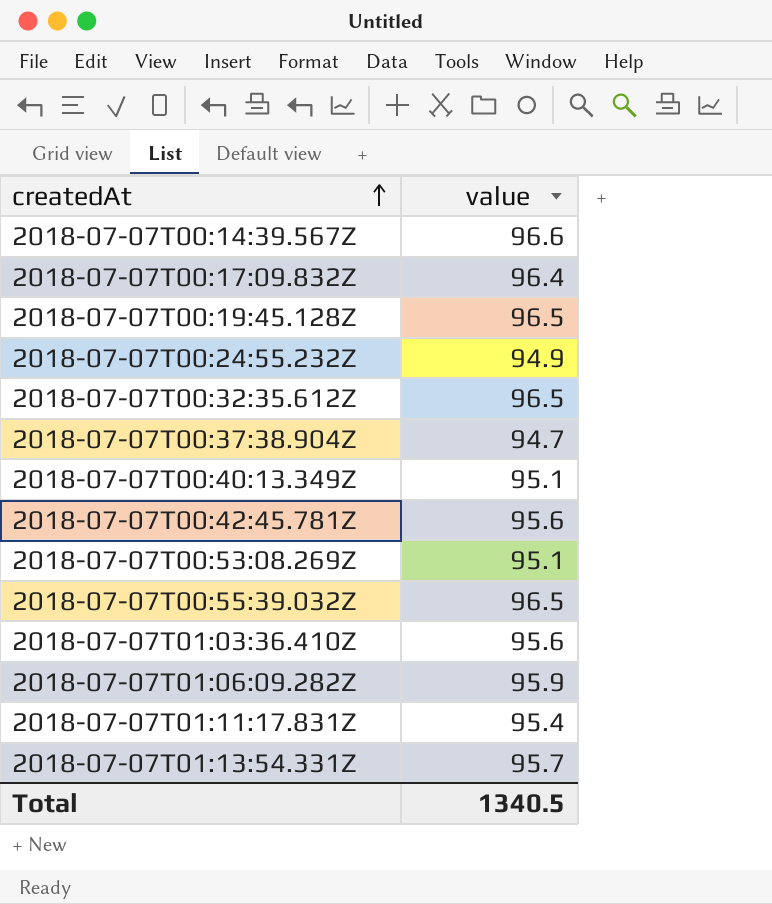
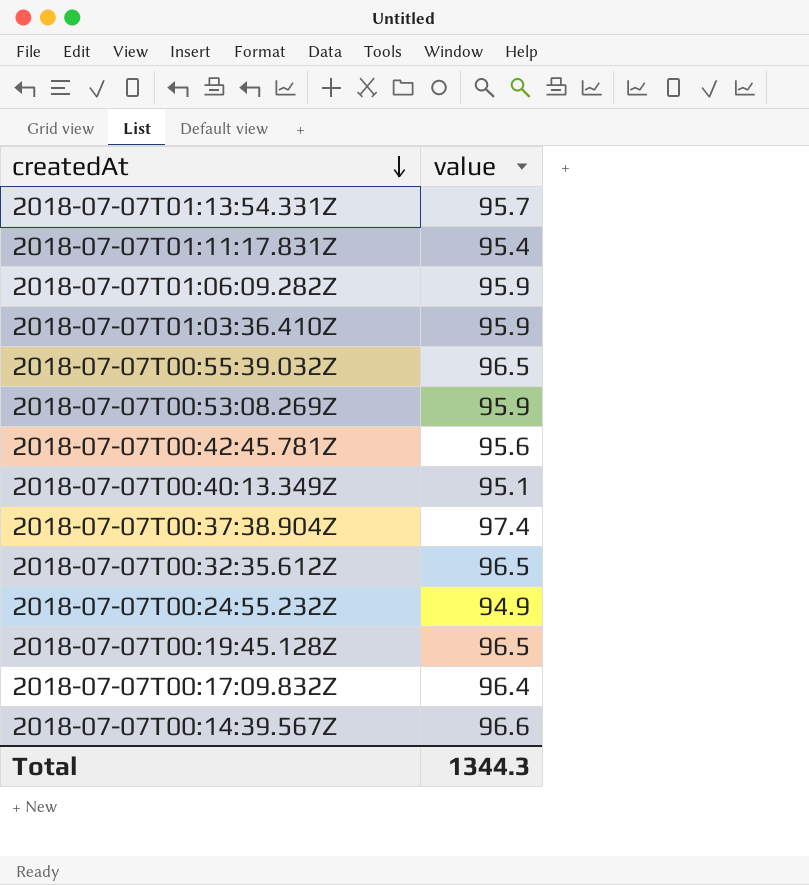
row order: createdAt ascending -> createdAt descending
2018-07-07T01:03:36.410Z | value: 95.6 -> 95.9
2018-07-07T00:53:08.269Z | value: 95.1 -> 95.9
2018-07-07T00:37:38.904Z | value: 94.7 -> 97.4
Total | value: 1340.5 -> 1344.3

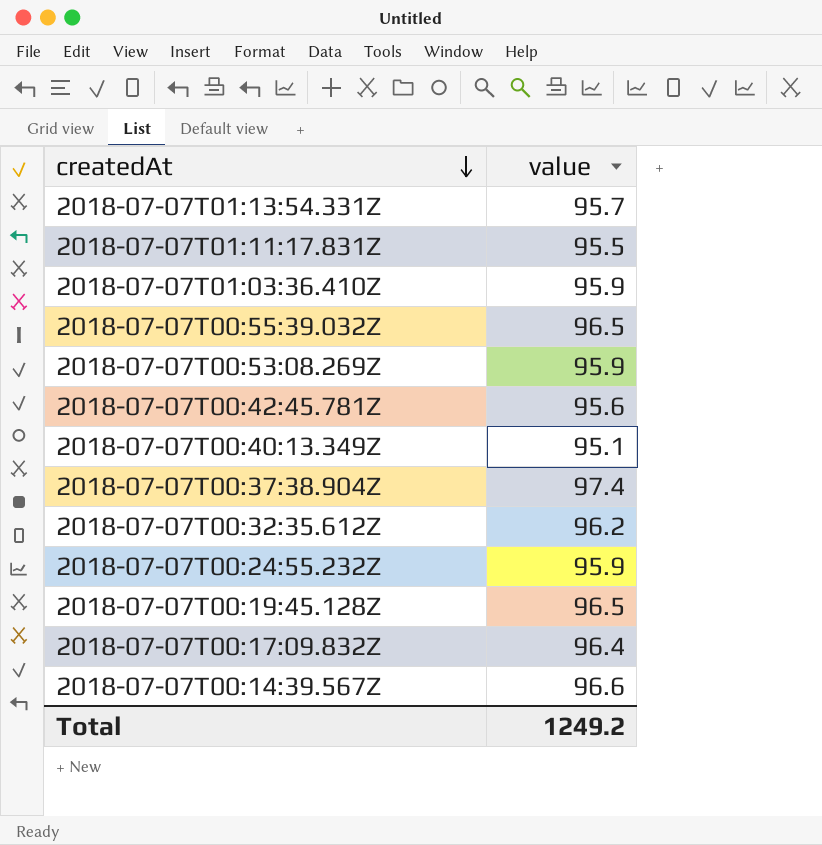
row 2018-07-07T01:06:09.282Z: 95.9 -> none
2018-07-07T01:11:17.831Z | value: 95.4 -> 95.5
2018-07-07T00:32:35.612Z | value: 96.5 -> 96.2
2018-07-07T00:24:55.232Z | value: 94.9 -> 95.9
Total | value: 1344.3 -> 1249.2

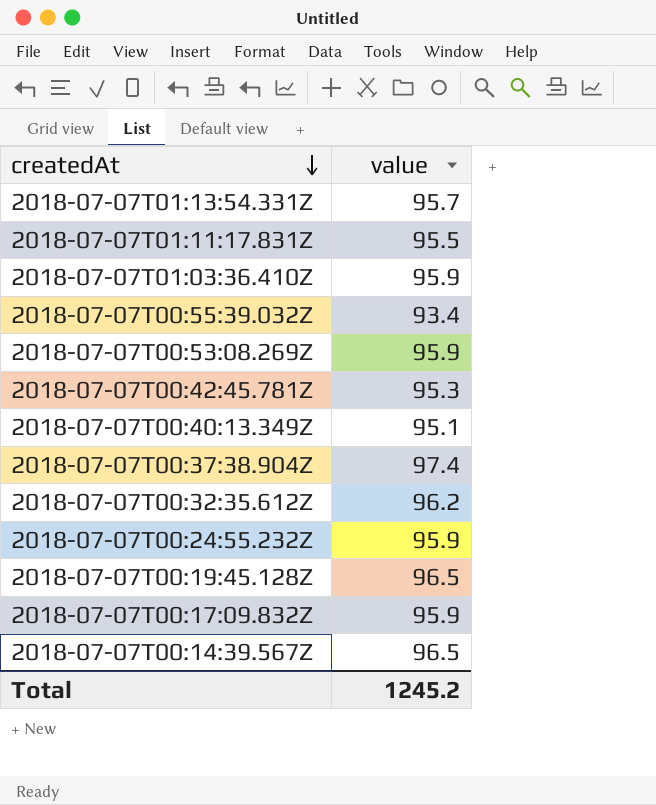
2018-07-07T00:55:39.032Z | value: 96.5 -> 93.4
2018-07-07T00:42:45.781Z | value: 95.6 -> 95.3
2018-07-07T00:17:09.832Z | value: 96.4 -> 95.9
2018-07-07T00:14:39.567Z | value: 96.6 -> 96.5
Total | value: 1249.2 -> 1245.2

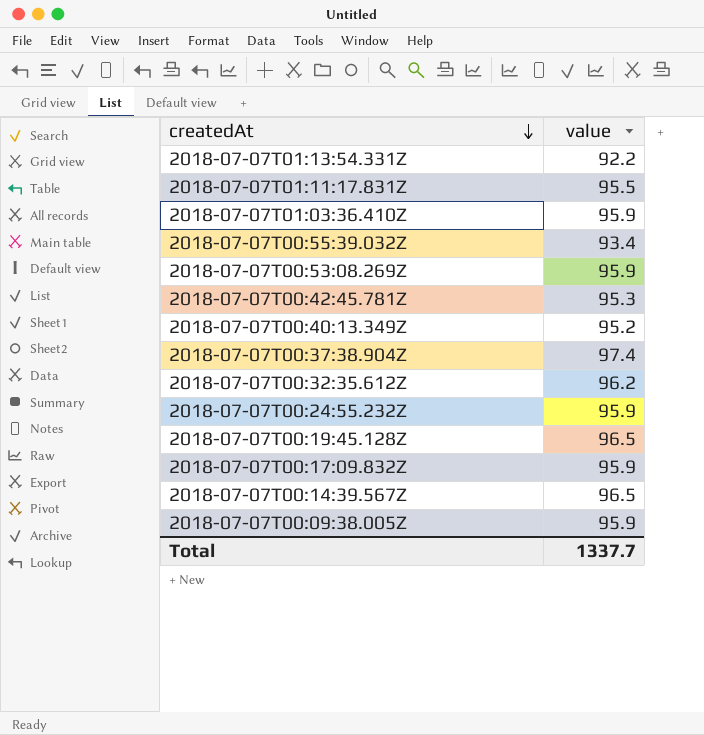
2018-07-07T01:13:54.331Z | value: 95.7 -> 92.2
2018-07-07T00:40:13.349Z | value: 95.1 -> 95.2
row 2018-07-07T00:09:38.005Z: none -> 95.9
Total | value: 1245.2 -> 1337.7

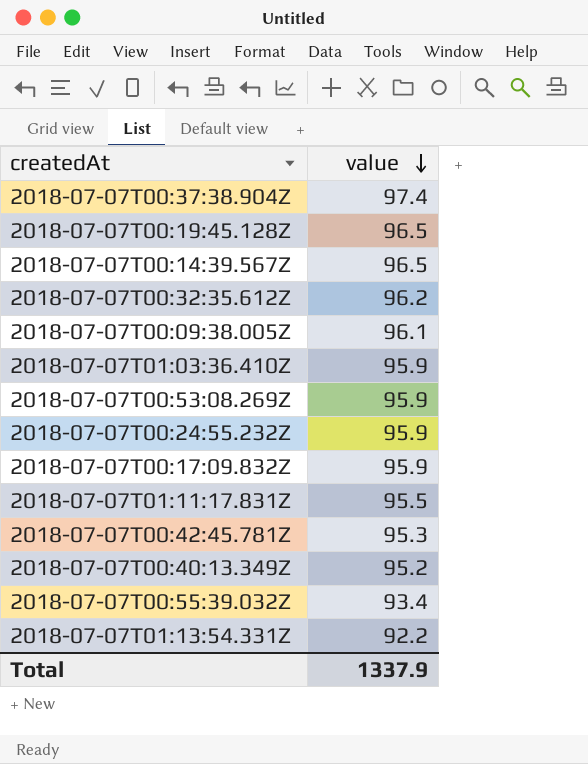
row order: createdAt descending -> value descending
2018-07-07T00:09:38.005Z | value: 95.9 -> 96.1
Total | value: 1337.7 -> 1337.9

